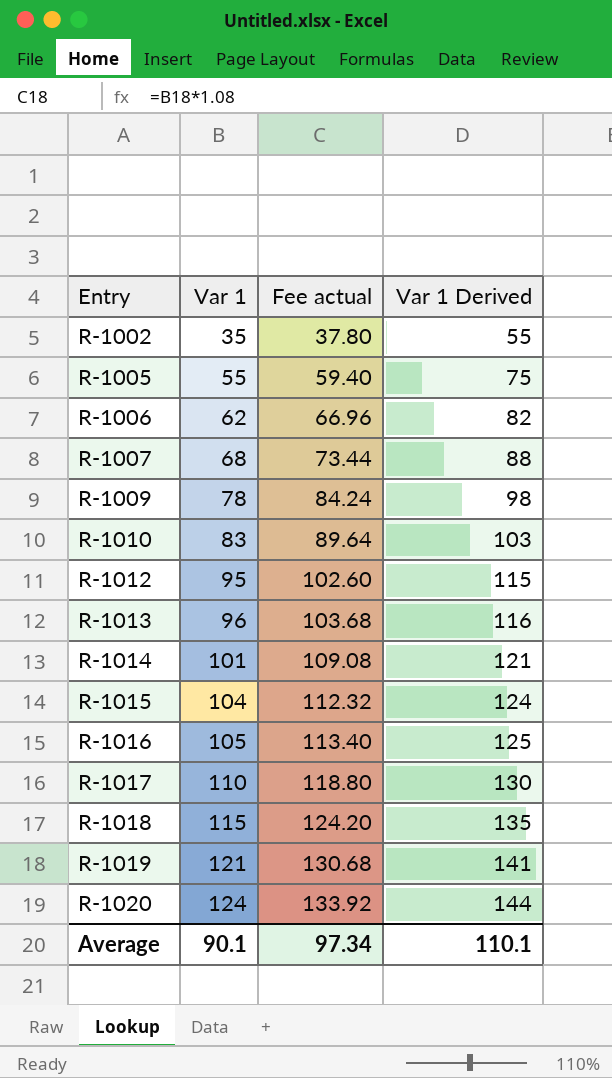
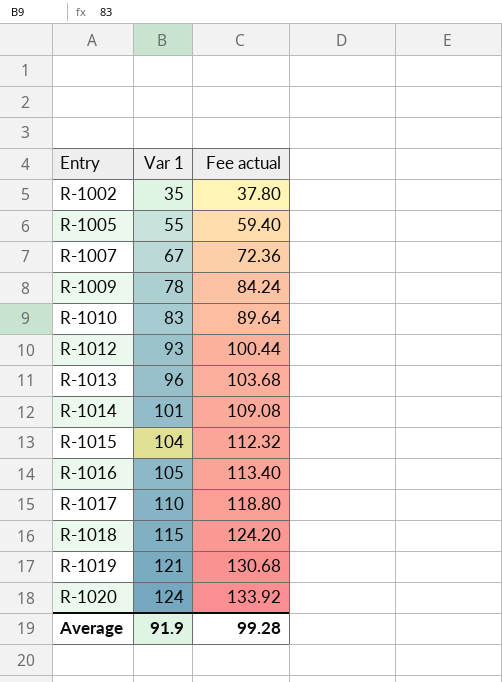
column Var 1 Derived | formula: [Var 1] + 20 -> none
row R-1006: 62 | 66.96 | 82 -> none
R-1007 | Var 1: 68 -> 67
R-1007 | Fee actual: 73.44 -> 72.36
R-1012 | Var 1: 95 -> 93
R-1012 | Fee actual: 102.60 -> 100.44
Average | Var 1: 90.1 -> 91.9
Average | Fee actual: 97.34 -> 99.28

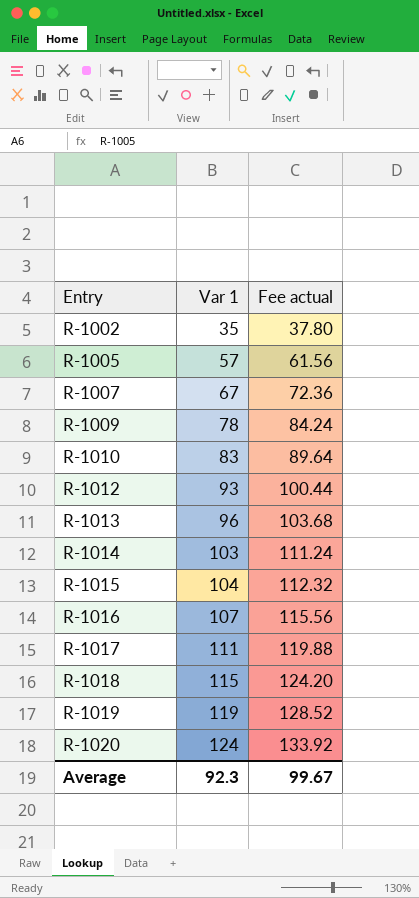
R-1005 | Var 1: 55 -> 57
R-1005 | Fee actual: 59.40 -> 61.56
R-1014 | Var 1: 101 -> 103
R-1014 | Fee actual: 109.08 -> 111.24
R-1016 | Var 1: 105 -> 107
R-1016 | Fee actual: 113.40 -> 115.56
R-1017 | Var 1: 110 -> 111
R-1017 | Fee actual: 118.80 -> 119.88
R-1019 | Var 1: 121 -> 119
R-1019 | Fee actual: 130.68 -> 128.52
Average | Var 1: 91.9 -> 92.3
Average | Fee actual: 99.28 -> 99.67

